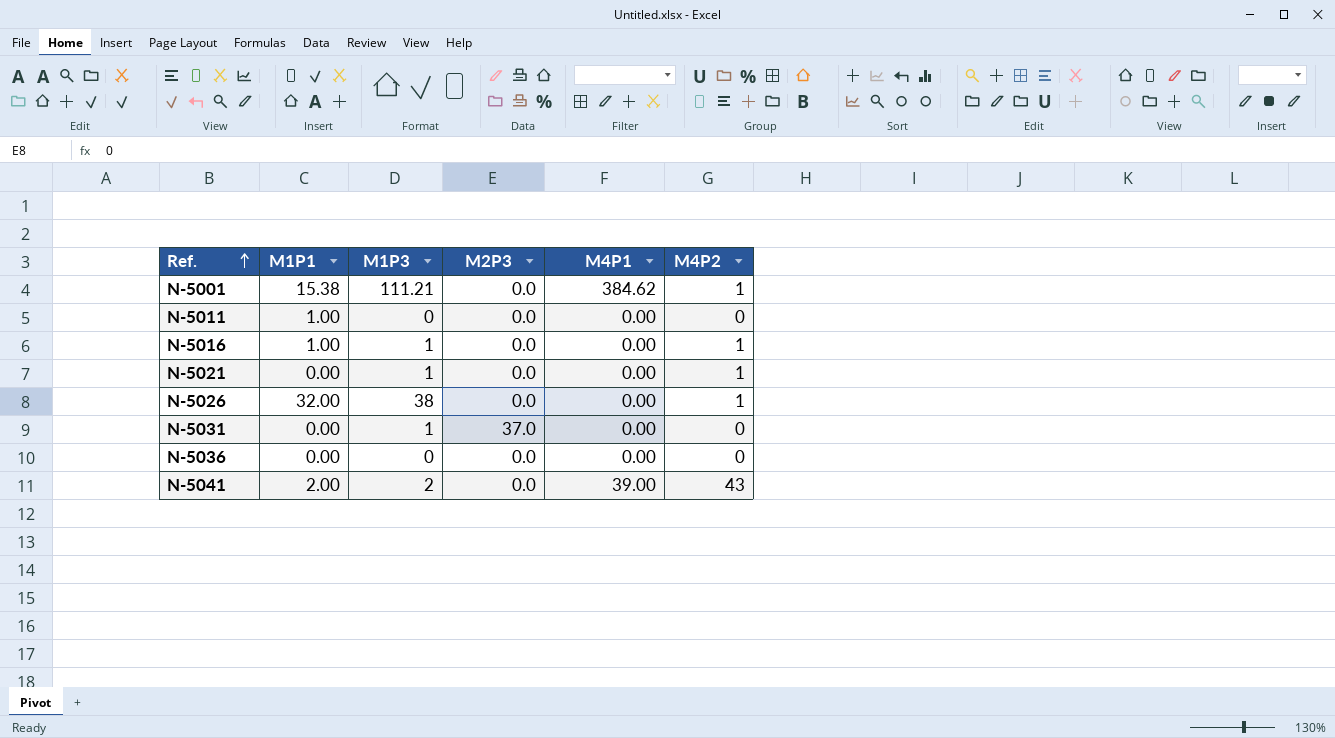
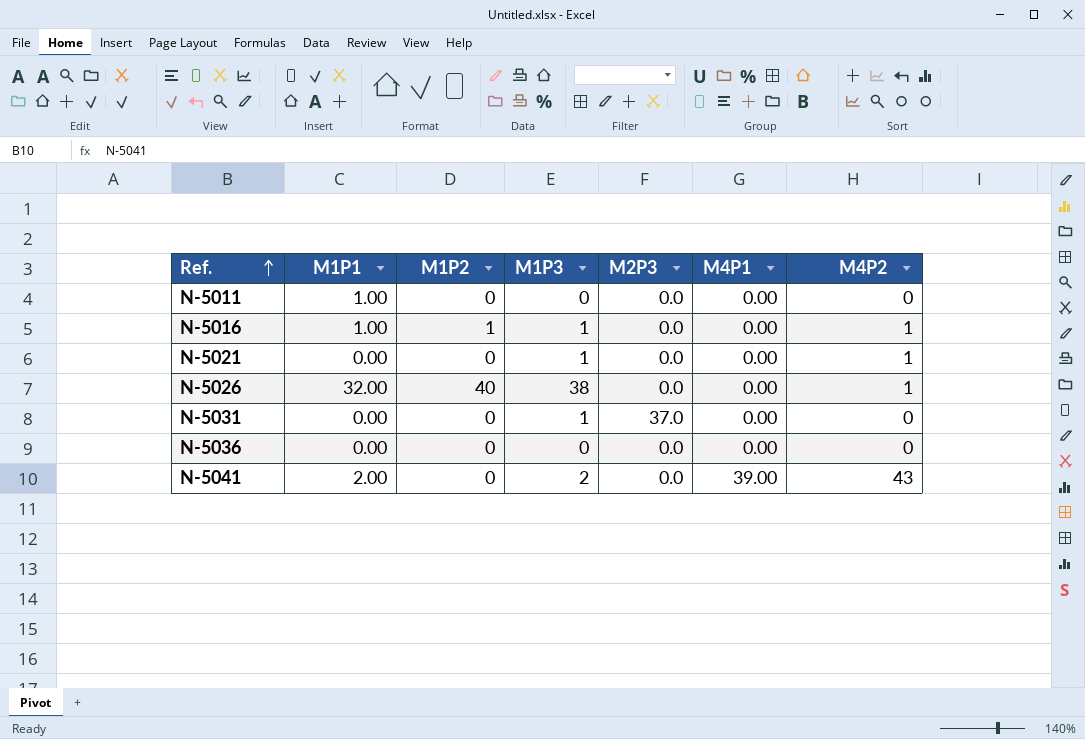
column M1P2 | position: none -> 3
row N-5001: 15.38 | 111.21 | 0.0 | 384.62 | 1 -> none

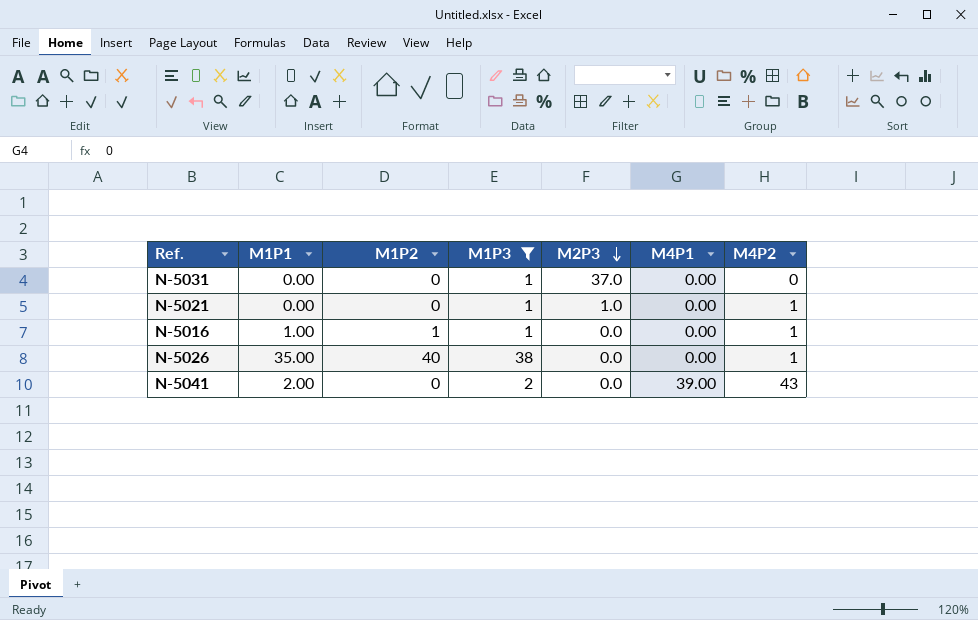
filter: none -> M1P3 != 0
row order: Ref. ascending -> M2P3 descending
N-5021 | M2P3: 0.0 -> 1.0
N-5026 | M1P1: 32.00 -> 35.00

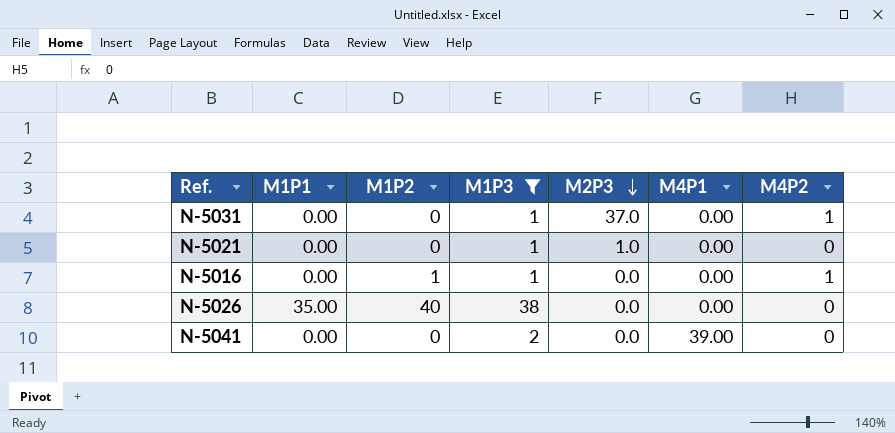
N-5031 | M4P2: 0 -> 1
N-5021 | M4P2: 1 -> 0
N-5016 | M1P1: 1.00 -> 0.00
N-5026 | M4P2: 1 -> 0
N-5041 | M1P1: 2.00 -> 0.00
N-5041 | M4P2: 43 -> 0

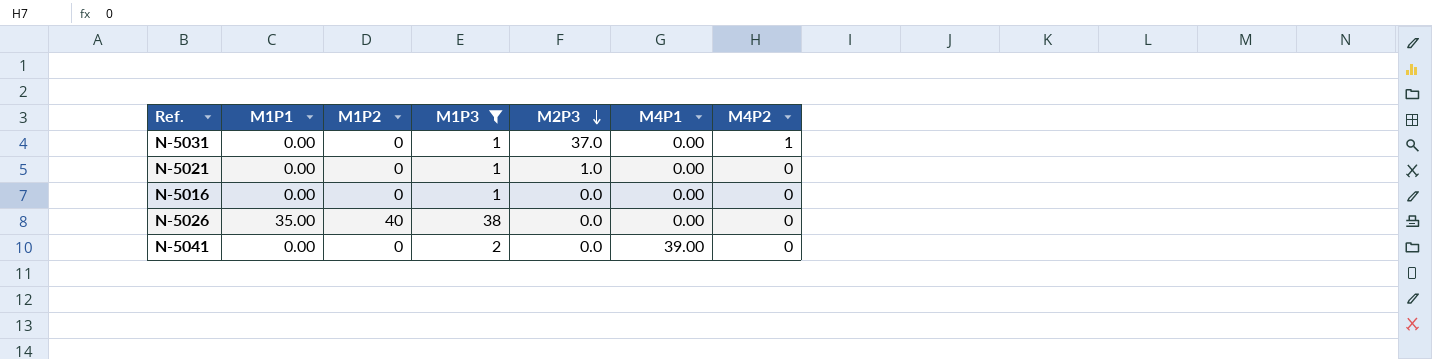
N-5016 | M1P2: 1 -> 0
N-5016 | M4P2: 1 -> 0

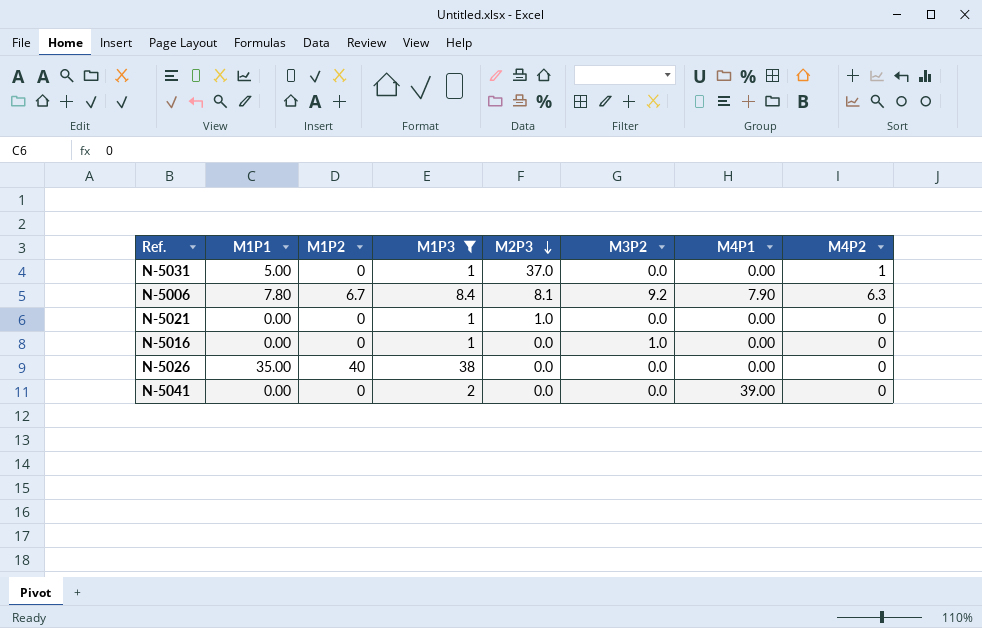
column M3P2 | position: none -> 6
N-5031 | M1P1: 0.00 -> 5.00
row N-5006: none -> 7.80 | 6.7 | 8.4 | 8.1 | 9.2 | 7.90 | 6.3

